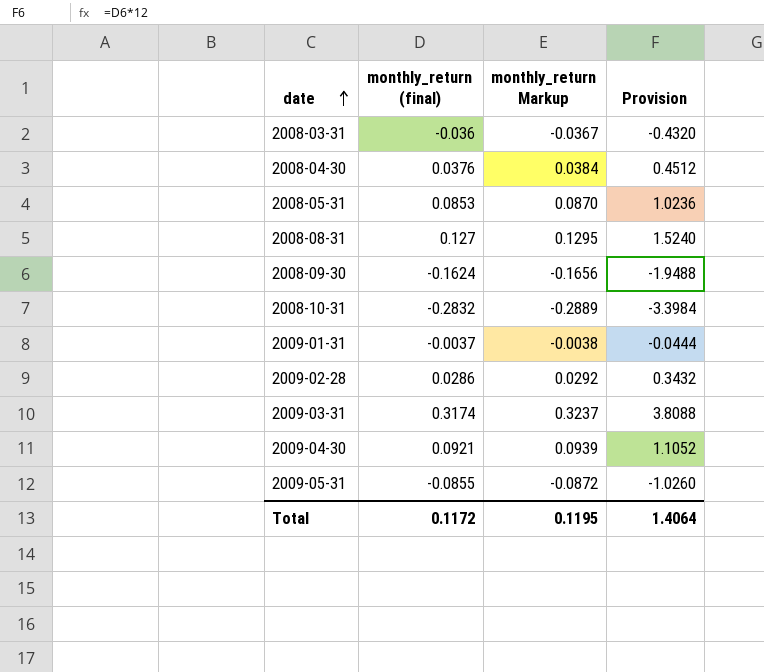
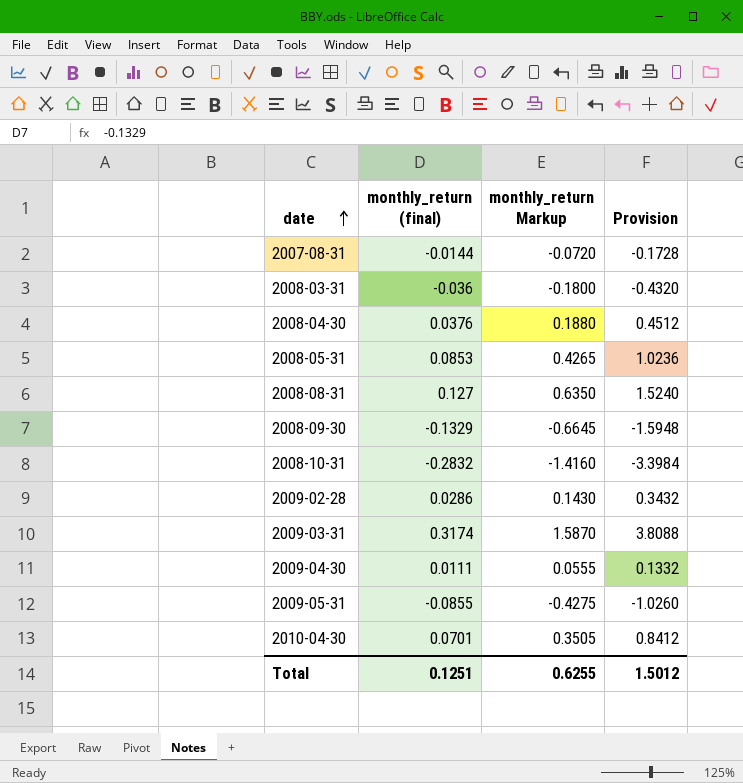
column monthly_return Markup | formula: [monthly_return (final)] * 1.02 -> [monthly_return (final)] * 5
row 2009-01-31: -0.0037 | -0.0038 | -0.0444 -> none
row 2007-08-31: none -> -0.0144 | -0.0720 | -0.1728
2008-09-30 | monthly_return (final): -0.1624 -> -0.1329
2008-09-30 | Provision: -1.9488 -> -1.5948
2009-04-30 | monthly_return (final): 0.0921 -> 0.0111
2009-04-30 | Provision: 1.1052 -> 0.1332
row 2010-04-30: none -> 0.0701 | 0.3505 | 0.8412
Total | monthly_return (final): 0.1172 -> 0.1251
Total | monthly_return Markup: 0.1195 -> 0.6255
Total | Provision: 1.4064 -> 1.5012

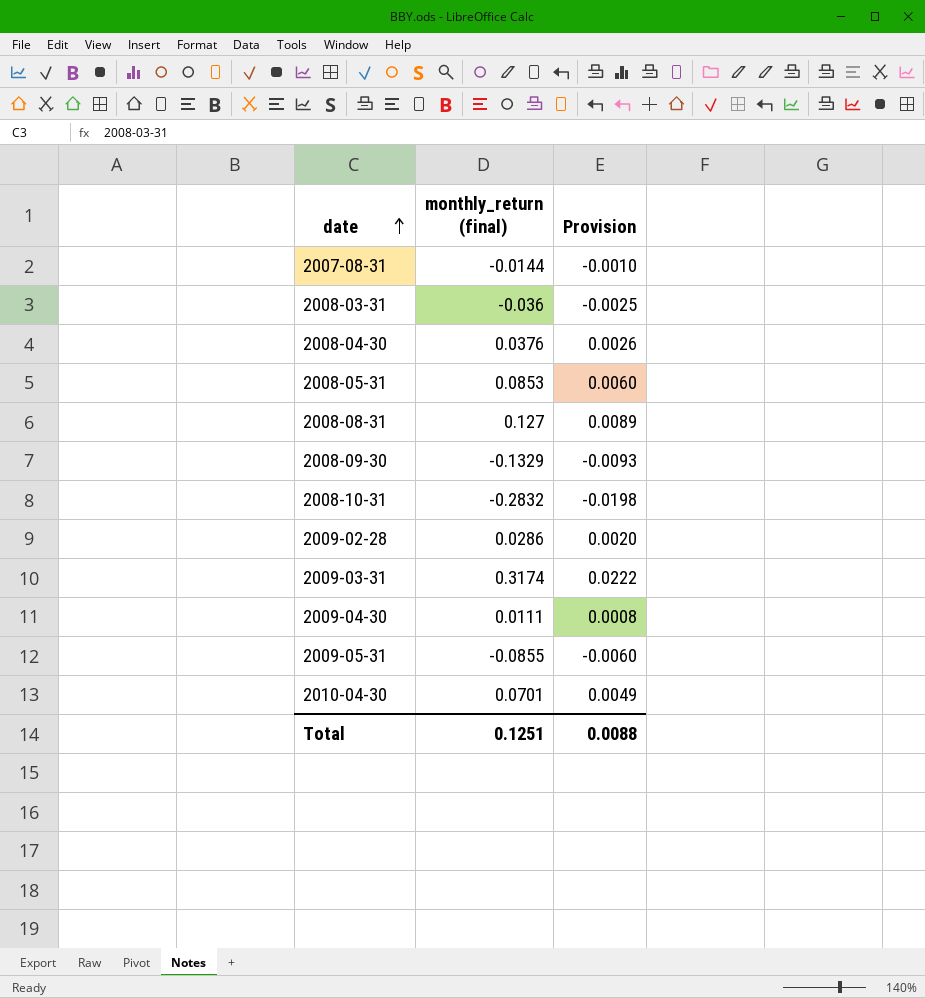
column monthly_return Markup | formula: [monthly_return (final)] * 5 -> none
column Provision | formula: [monthly_return (final)] * 12 -> [monthly_return (final)] * 0.07
Total | Provision: 1.5012 -> 0.0088

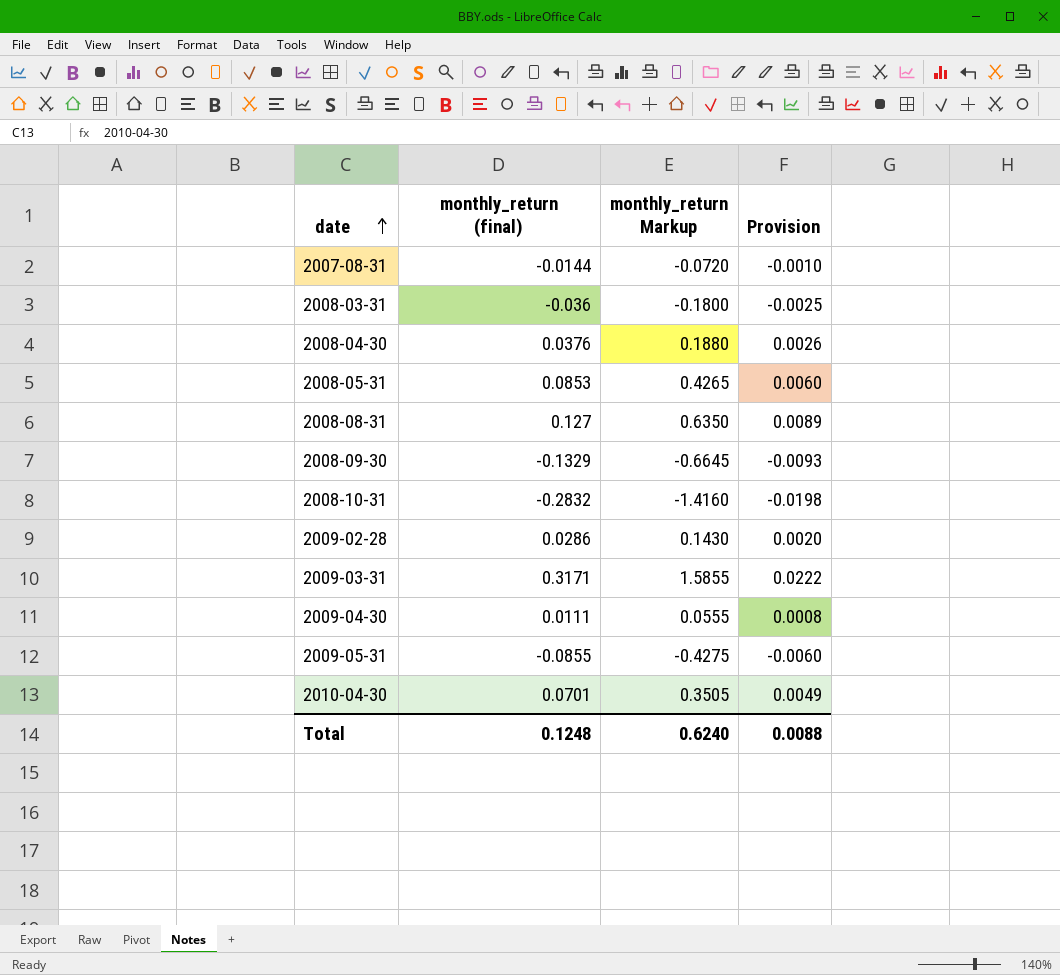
column monthly_return Markup | formula: none -> [monthly_return (final)] * 5
2009-03-31 | monthly_return (final): 0.3174 -> 0.3171
Total | monthly_return (final): 0.1251 -> 0.1248

